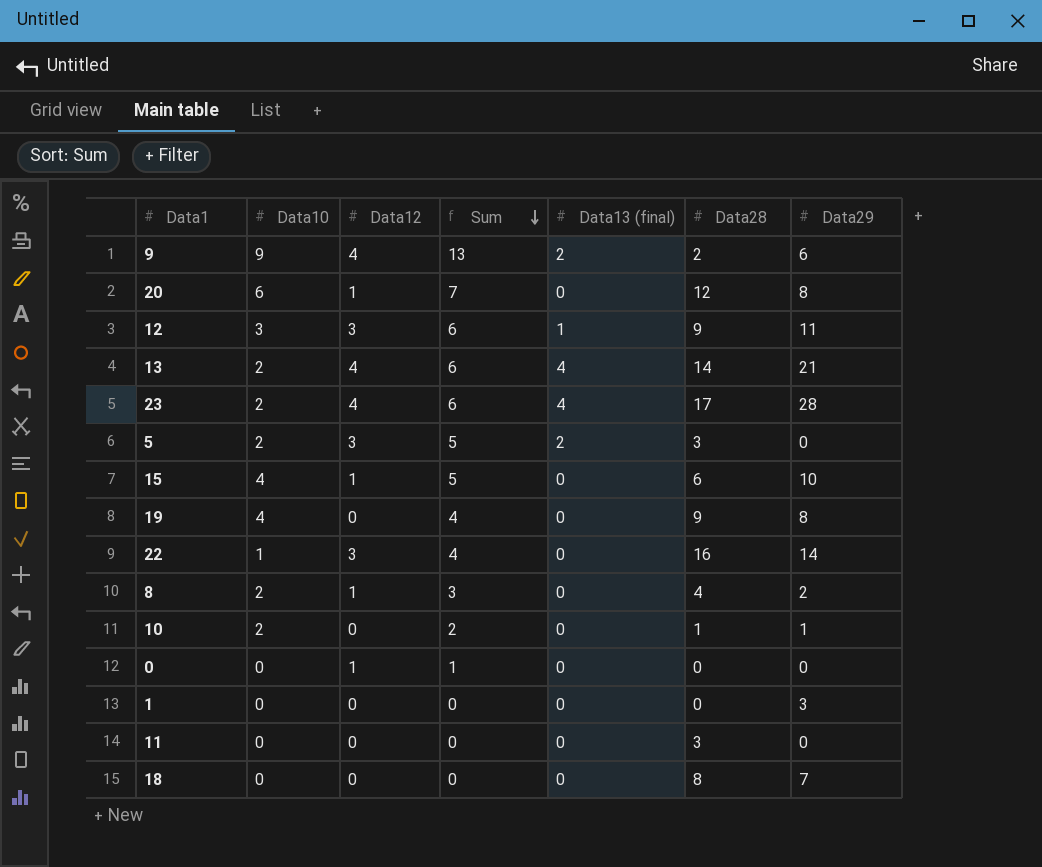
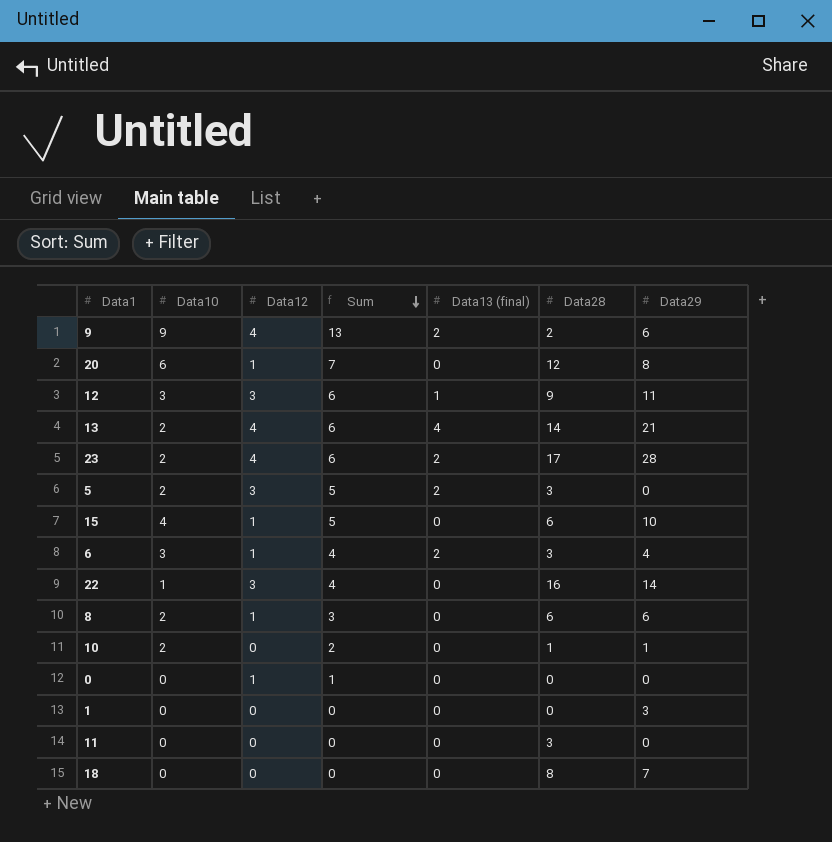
row 19: 4 | 0 | 4 | 0 | 9 | 8 -> none
23 | Data13 (final): 4 -> 2
row 6: none -> 3 | 1 | 4 | 2 | 3 | 4
8 | Data28: 4 -> 6
8 | Data29: 2 -> 6

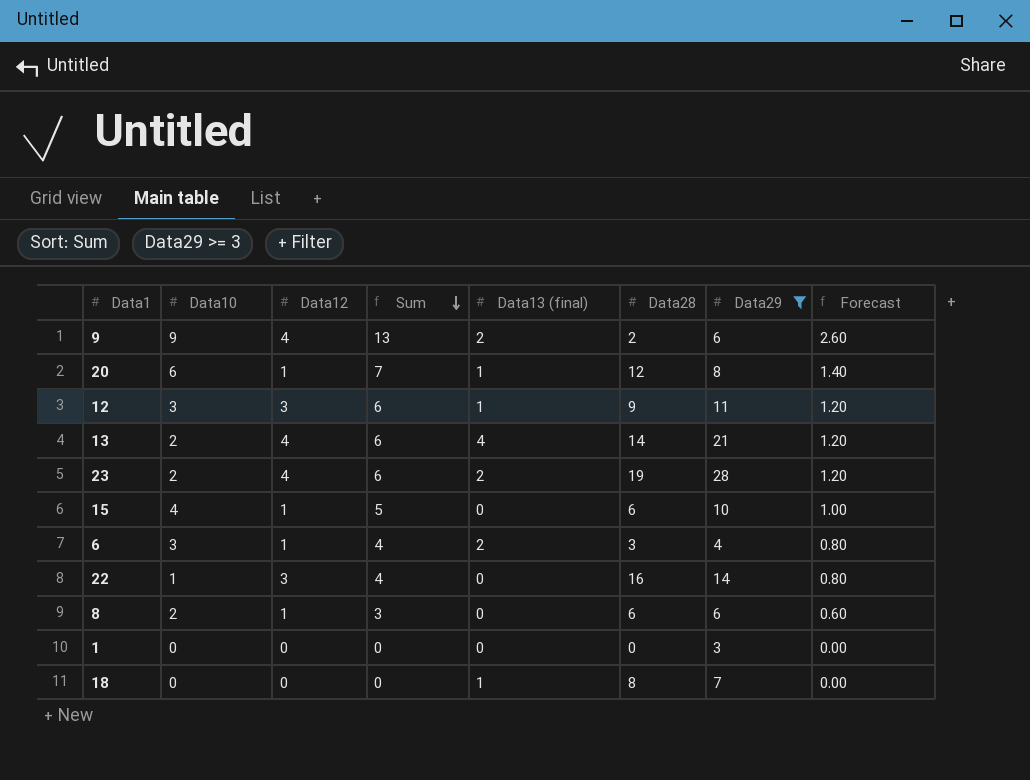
filter: none -> Data29 >= 3
column Forecast | formula: none -> [Sum] * 0.2
20 | Data13 (final): 0 -> 1
23 | Data28: 17 -> 19
18 | Data13 (final): 0 -> 1

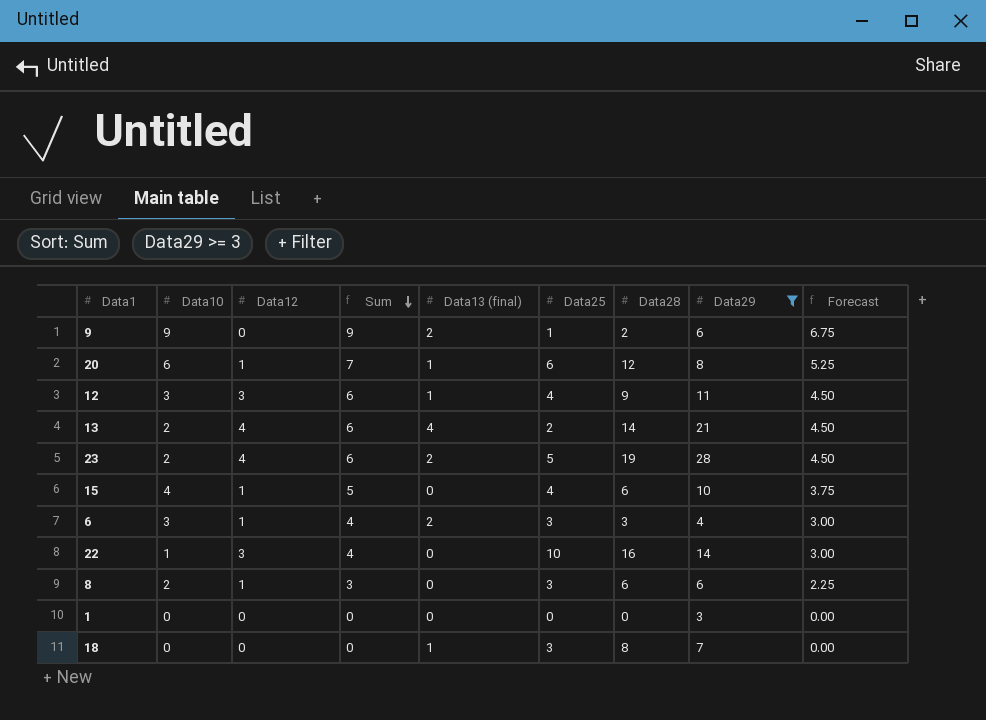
column Data25 | position: none -> 6
column Forecast | formula: [Sum] * 0.2 -> [Sum] * 0.75
9 | Data12: 4 -> 0
9 | Sum: 13 -> 9

